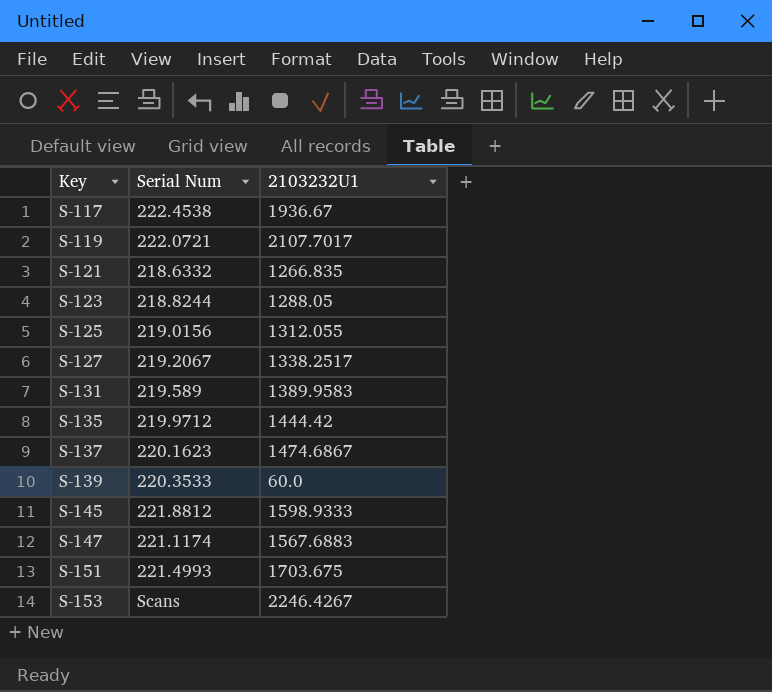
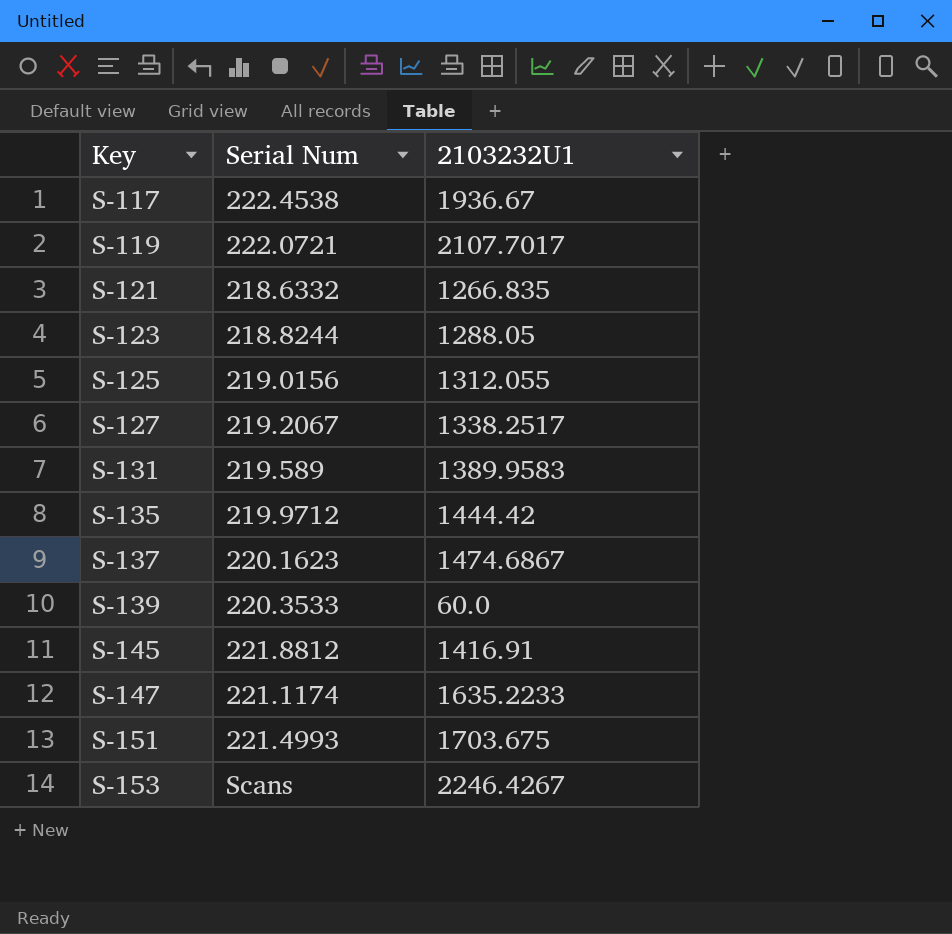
S-145 | 2103232U1: 1598.9333 -> 1416.91
S-147 | 2103232U1: 1567.6883 -> 1635.2233

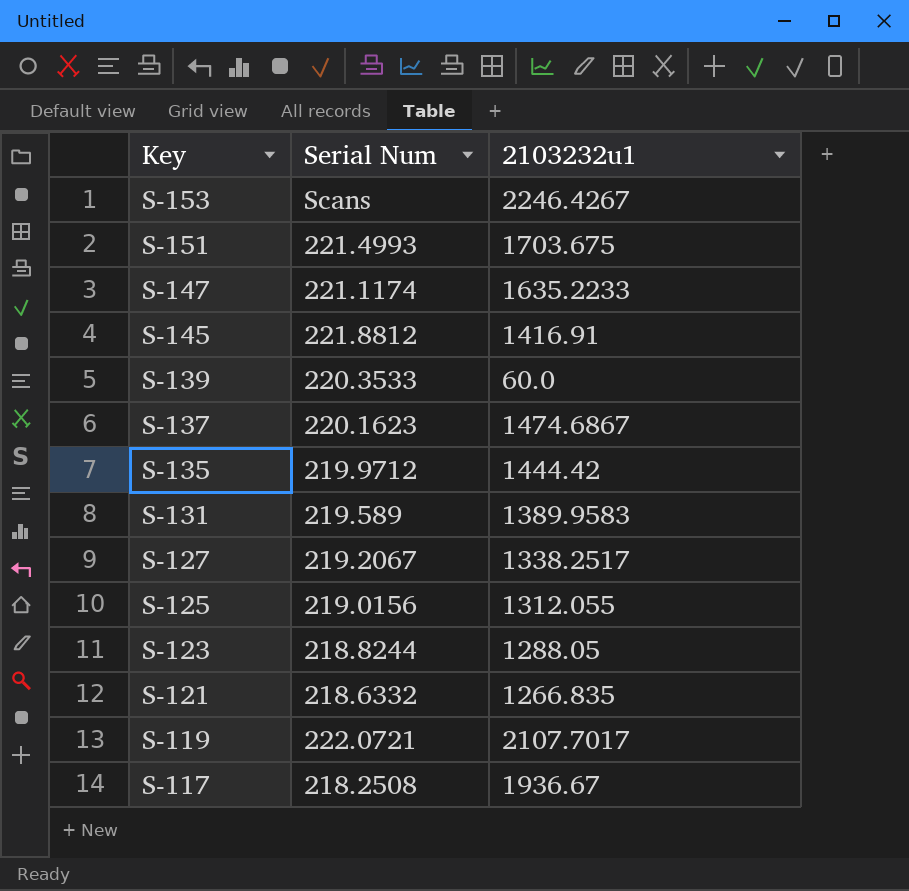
row order: Key ascending -> Key descending
column name: 2103232U1 -> 2103232u1
S-117 | Serial Num: 222.4538 -> 218.2508

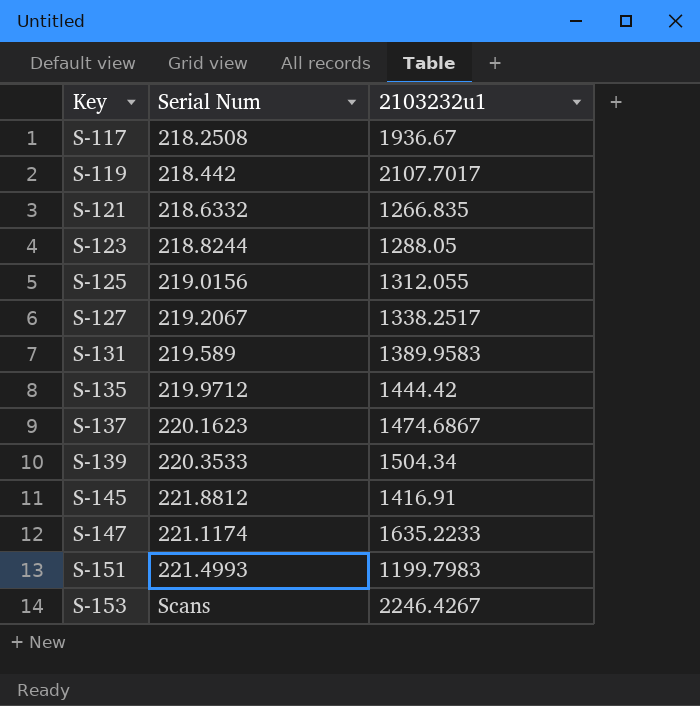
row order: Key descending -> Key ascending
S-119 | Serial Num: 222.0721 -> 218.442
S-139 | 2103232u1: 60.0 -> 1504.34
S-151 | 2103232u1: 1703.675 -> 1199.7983

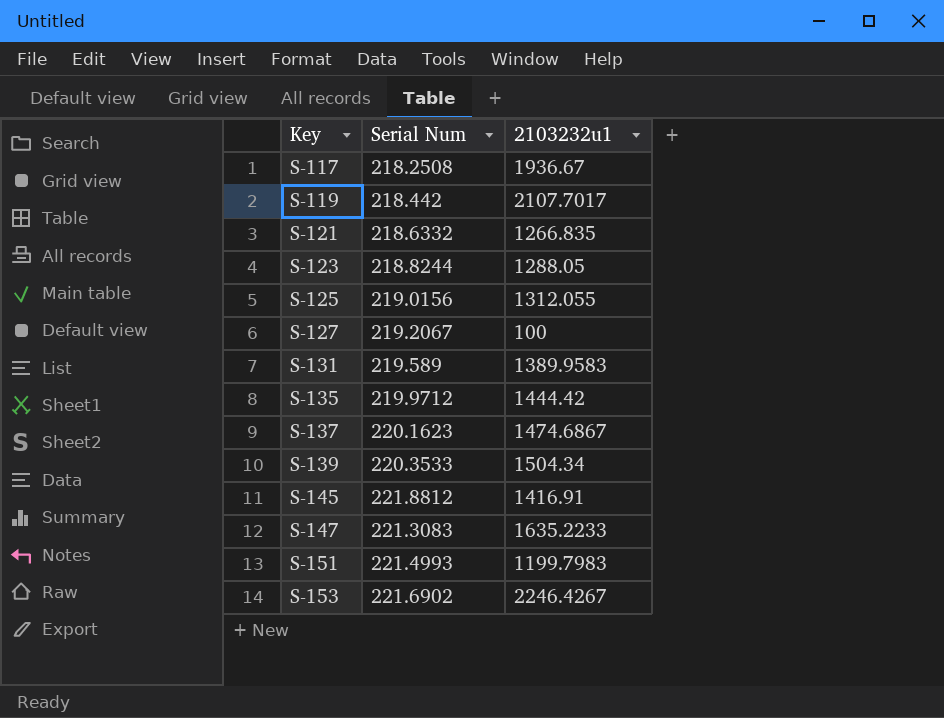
S-127 | 2103232u1: 1338.2517 -> 100
S-147 | Serial Num: 221.1174 -> 221.3083
S-153 | Serial Num: Scans -> 221.6902

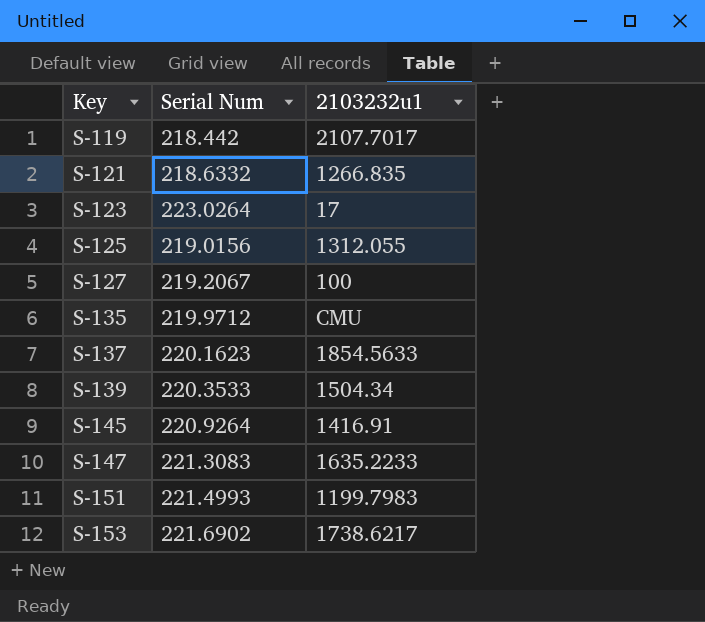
row S-117: 218.2508 | 1936.67 -> none
row S-131: 219.589 | 1389.9583 -> none
S-123 | Serial Num: 218.8244 -> 223.0264
S-123 | 2103232u1: 1288.05 -> 17
S-135 | 2103232u1: 1444.42 -> CMU
S-137 | 2103232u1: 1474.6867 -> 1854.5633
S-145 | Serial Num: 221.8812 -> 220.9264
S-153 | 2103232u1: 2246.4267 -> 1738.6217

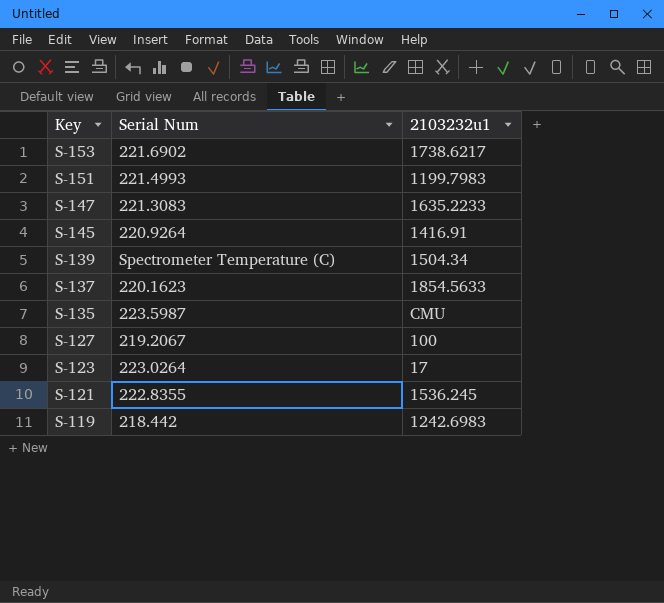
row order: Key ascending -> Key descending
row S-125: 219.0156 | 1312.055 -> none
S-139 | Serial Num: 220.3533 -> Spectrometer Temperature (C)
S-135 | Serial Num: 219.9712 -> 223.5987
S-121 | Serial Num: 218.6332 -> 222.8355
S-121 | 2103232u1: 1266.835 -> 1536.245
S-119 | 2103232u1: 2107.7017 -> 1242.6983

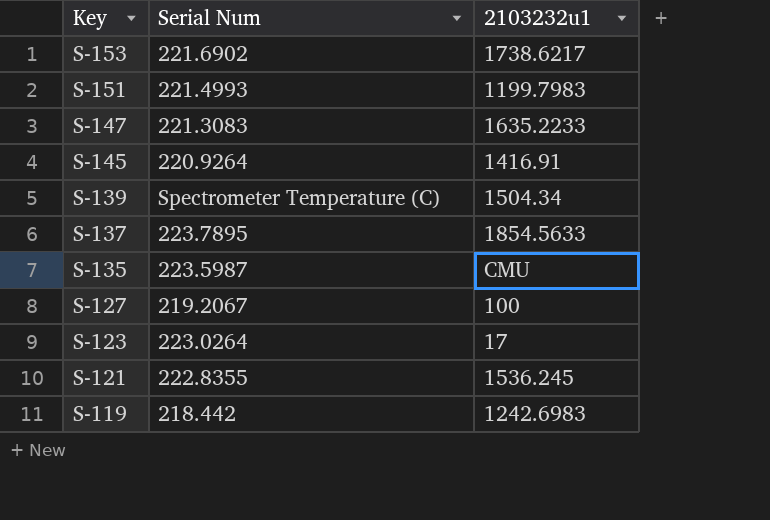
S-137 | Serial Num: 220.1623 -> 223.7895

